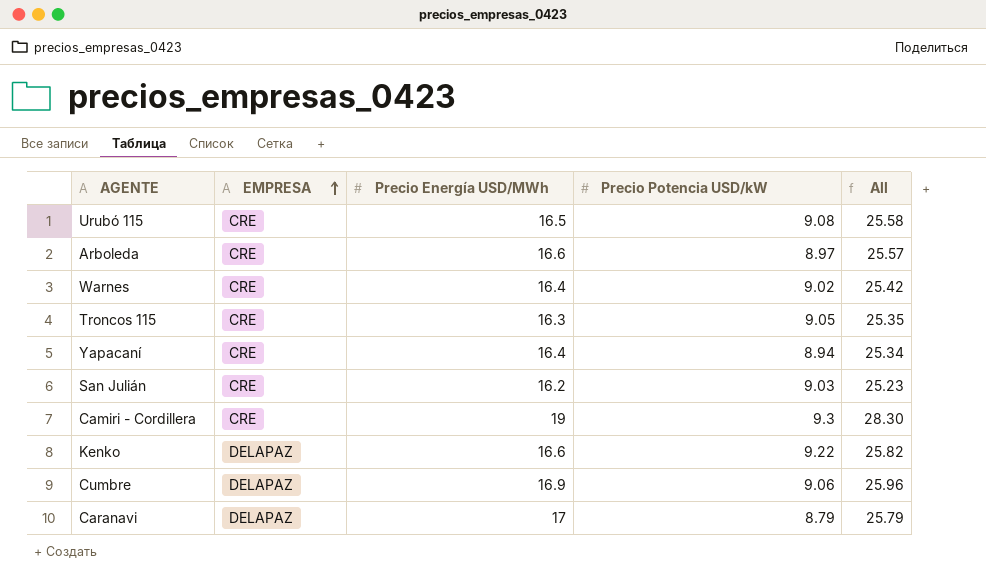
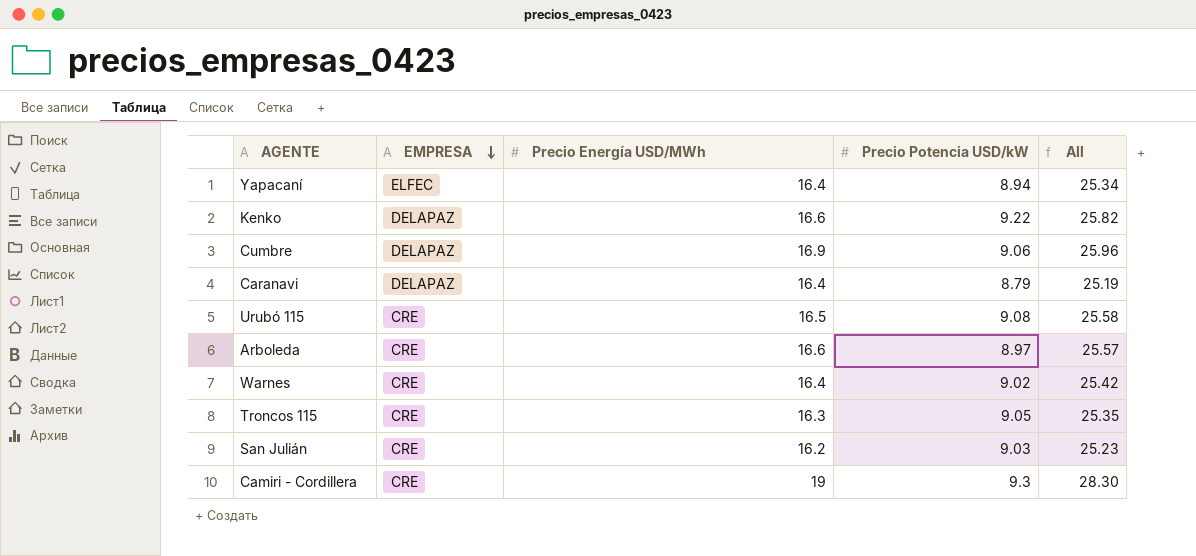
row order: EMPRESA ascending -> EMPRESA descending
Yapacaní | EMPRESA: CRE -> ELFEC
Caranavi | Precio Energía USD/MWh: 17 -> 16.4
Caranavi | All: 25.79 -> 25.19

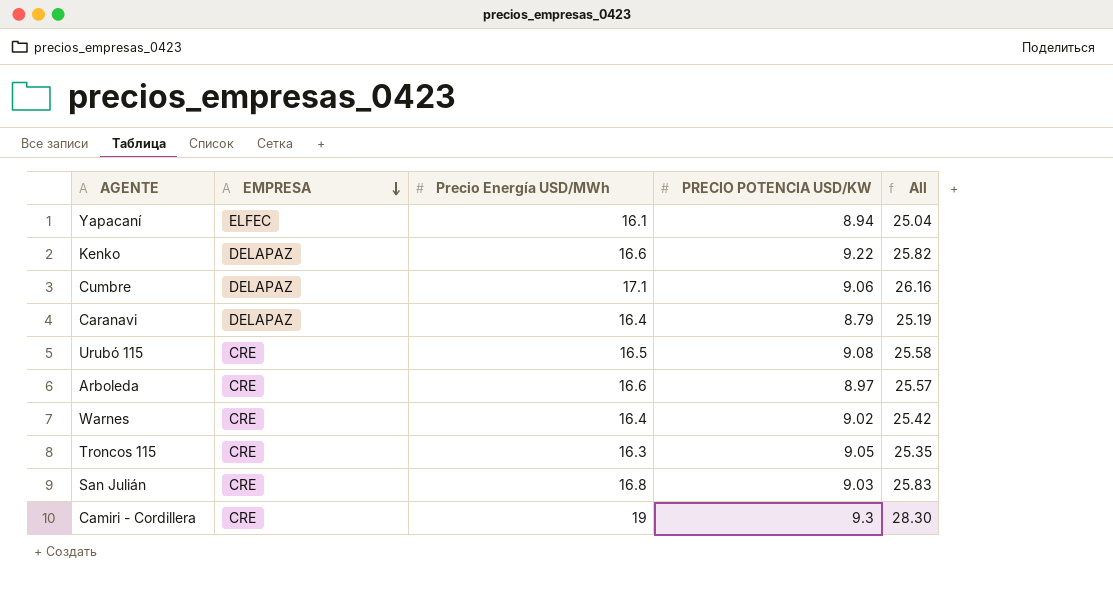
column name: Precio Potencia USD/kW -> PRECIO POTENCIA USD/KW
Yapacaní | Precio Energía USD/MWh: 16.4 -> 16.1
Yapacaní | All: 25.34 -> 25.04
Cumbre | Precio Energía USD/MWh: 16.9 -> 17.1
Cumbre | All: 25.96 -> 26.16
San Julián | Precio Energía USD/MWh: 16.2 -> 16.8
San Julián | All: 25.23 -> 25.83

